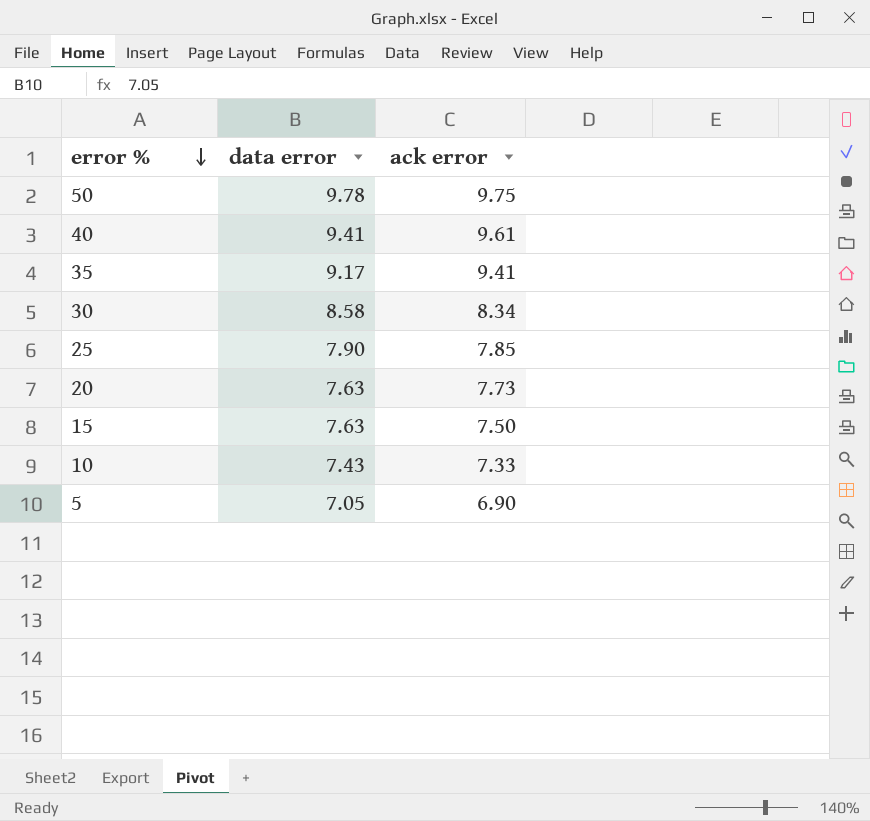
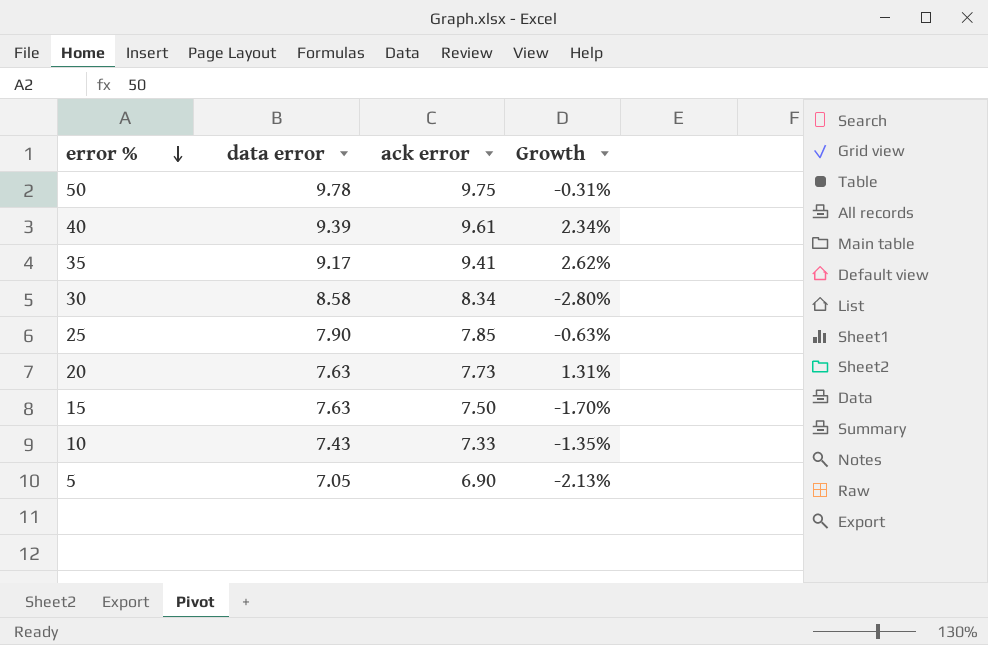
column Growth | formula: none -> ([ack error] - [data error]) / [data error]
40 | data error: 9.41 -> 9.39

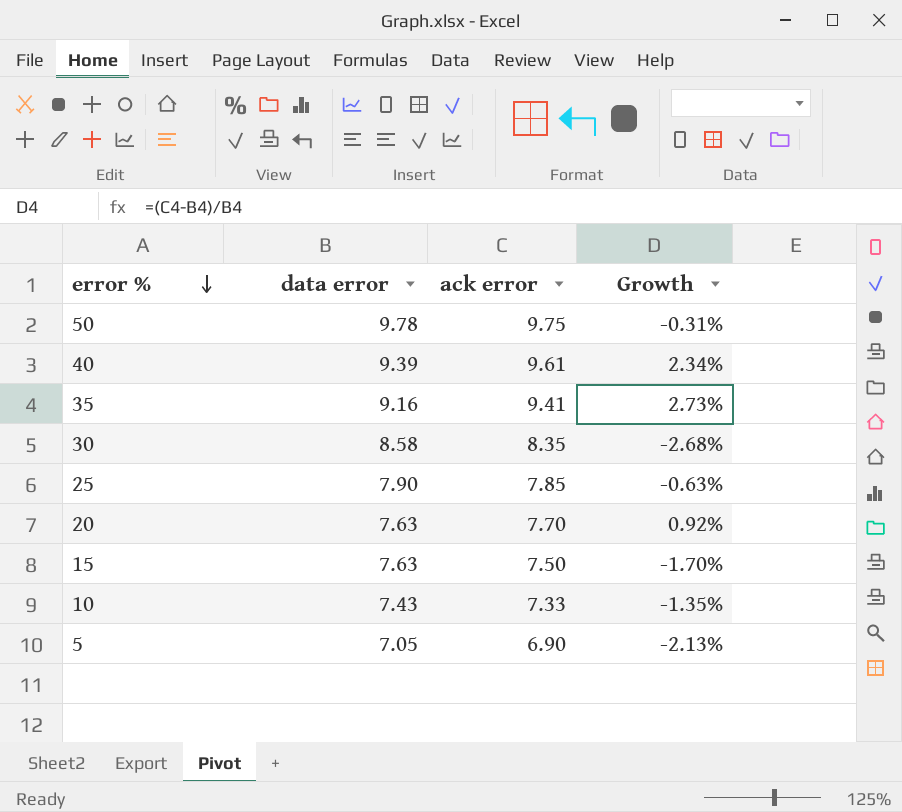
35 | data error: 9.17 -> 9.16
35 | Growth: 2.62% -> 2.73%
30 | ack error: 8.34 -> 8.35
30 | Growth: -2.80% -> -2.68%
20 | ack error: 7.73 -> 7.70
20 | Growth: 1.31% -> 0.92%

